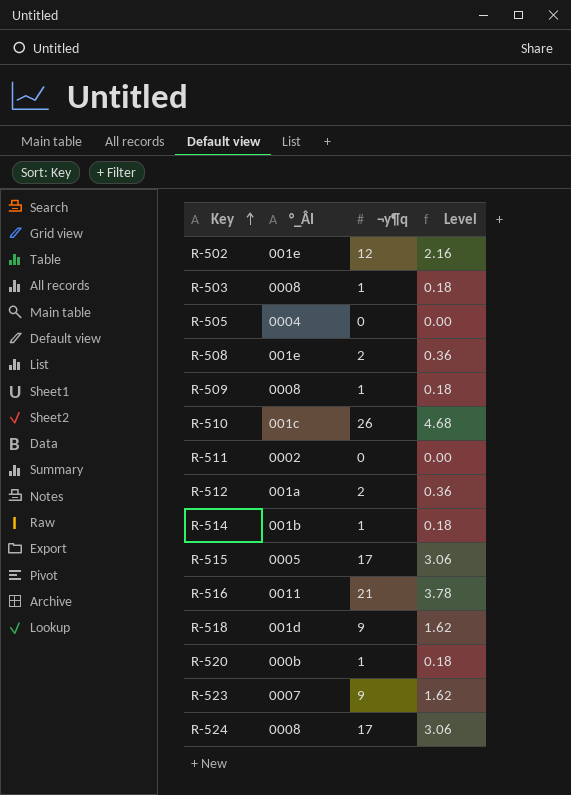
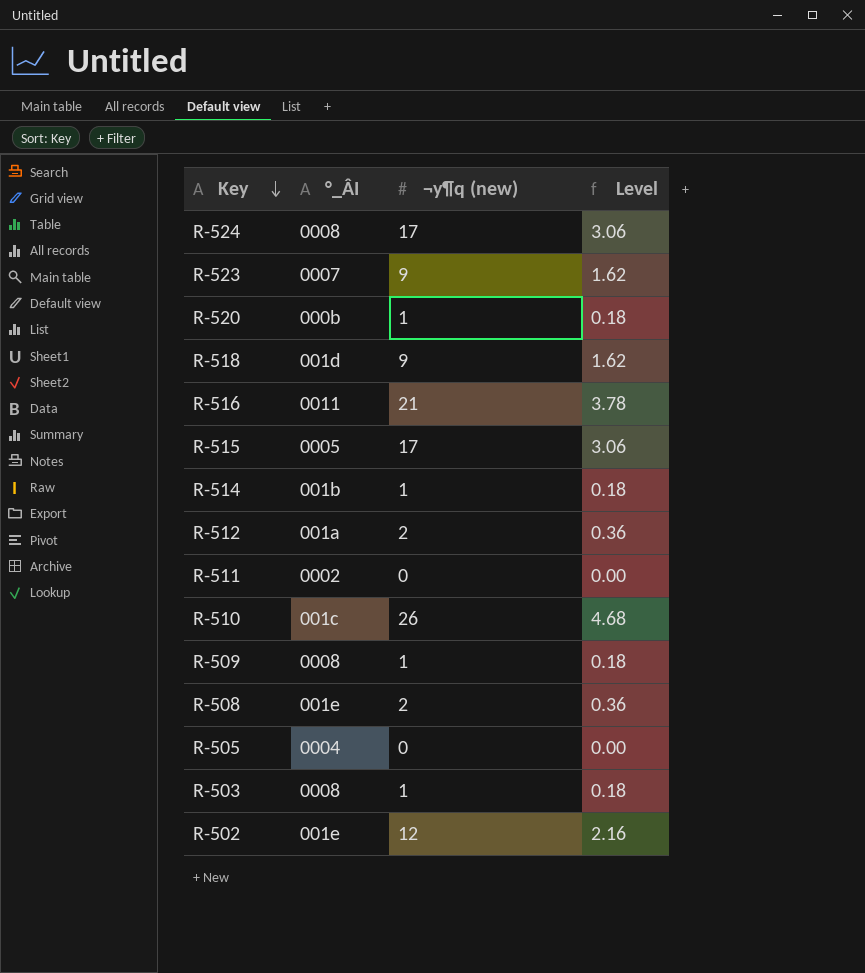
row order: Key ascending -> Key descending
column name: ¬y¶q -> ¬y¶q (new)

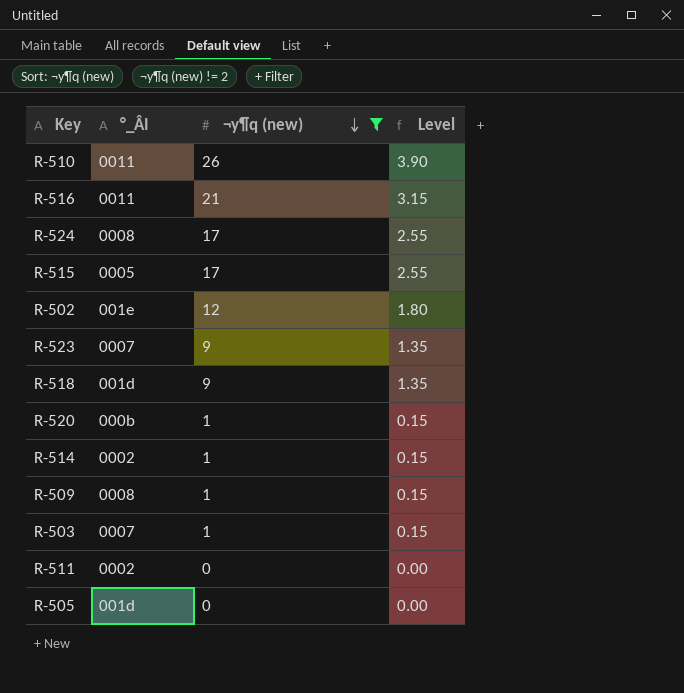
filter: none -> ¬y¶q (new) != 2
row order: Key descending -> ¬y¶q (new) descending
column Level | formula: [¬y¶q (new)] * 0.18 -> [¬y¶q (new)] * 0.15
R-510 | °_ÂI: 001c -> 0011
R-514 | °_ÂI: 001b -> 0002
R-503 | °_ÂI: 0008 -> 0007
R-505 | °_ÂI: 0004 -> 001d

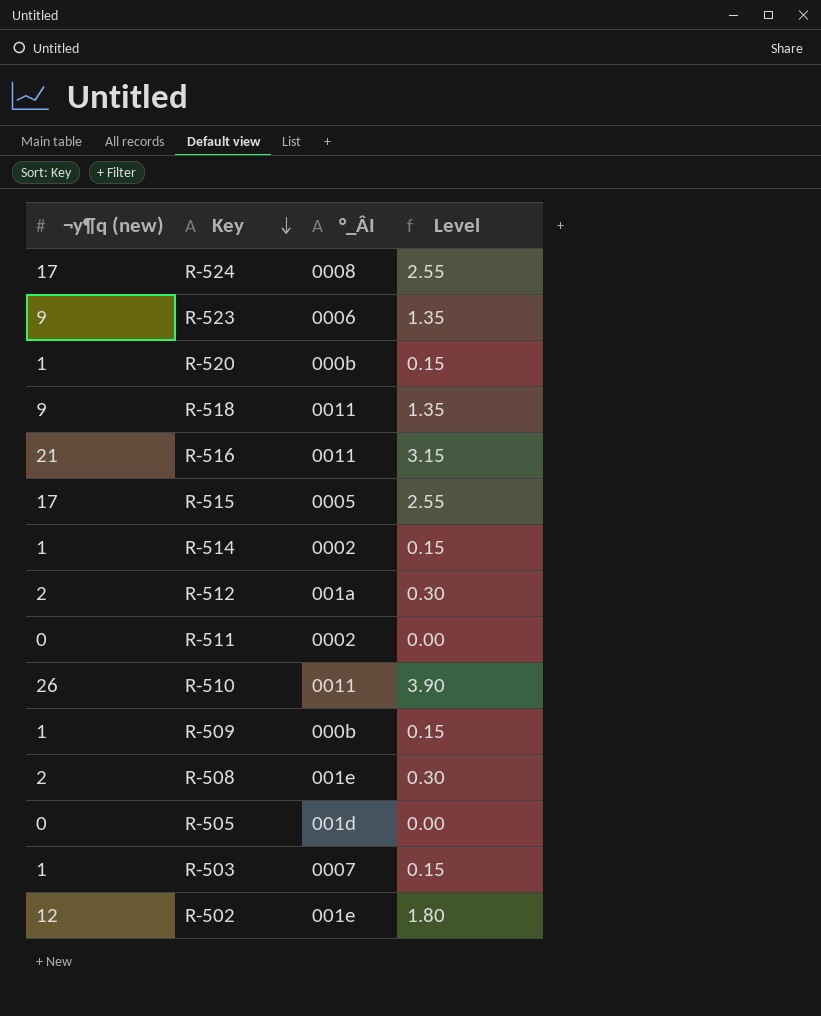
filter: ¬y¶q (new) != 2 -> none
row order: ¬y¶q (new) descending -> Key descending
column ¬y¶q (new) | position: 3 -> 1
R-523 | °_ÂI: 0007 -> 0006
R-518 | °_ÂI: 001d -> 0011
R-509 | °_ÂI: 0008 -> 000b

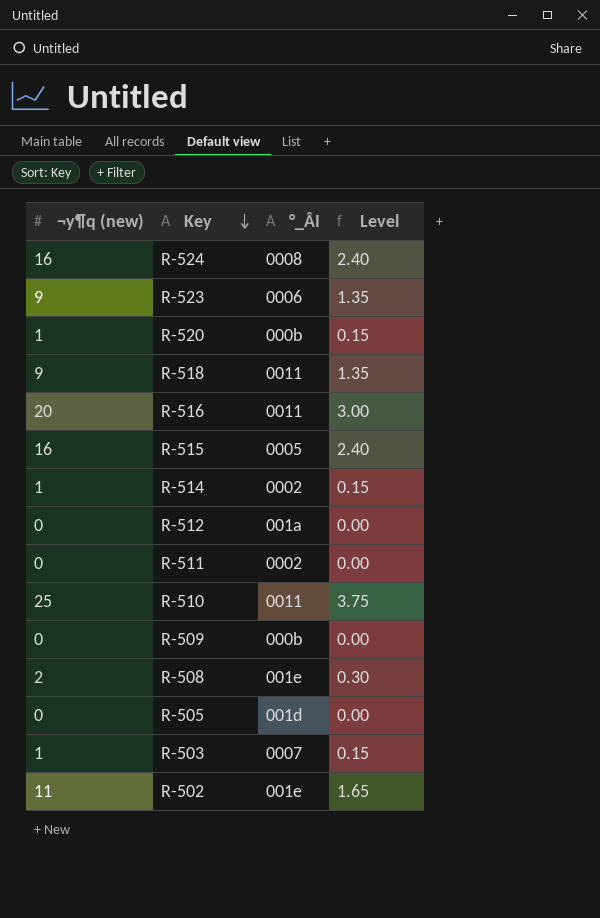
R-524 | ¬y¶q (new): 17 -> 16
R-524 | Level: 2.55 -> 2.40
R-516 | ¬y¶q (new): 21 -> 20
R-516 | Level: 3.15 -> 3.00
R-515 | ¬y¶q (new): 17 -> 16
R-515 | Level: 2.55 -> 2.40
R-512 | ¬y¶q (new): 2 -> 0
R-512 | Level: 0.30 -> 0.00
R-510 | ¬y¶q (new): 26 -> 25
R-510 | Level: 3.90 -> 3.75
R-509 | ¬y¶q (new): 1 -> 0
R-509 | Level: 0.15 -> 0.00
R-502 | ¬y¶q (new): 12 -> 11
R-502 | Level: 1.80 -> 1.65

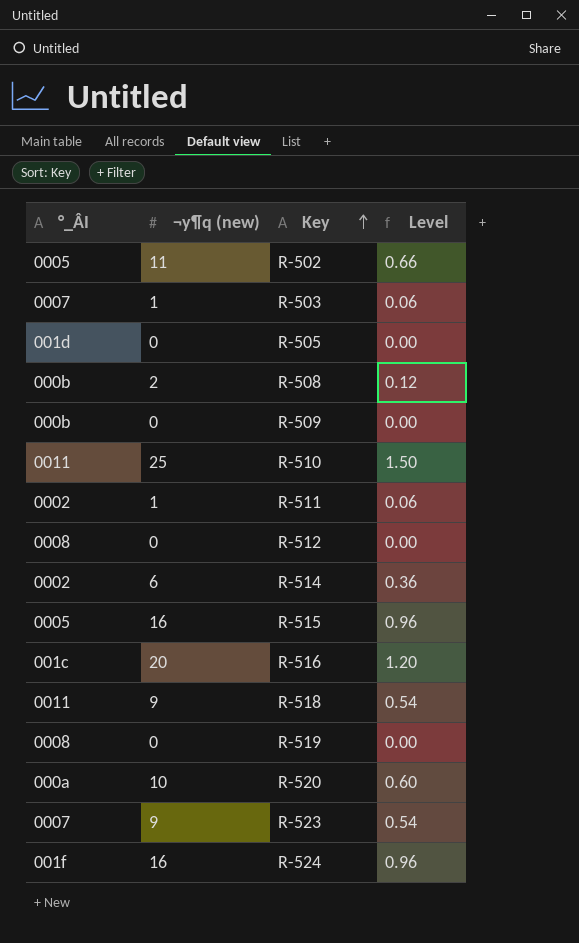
row order: Key descending -> Key ascending
column °_ÂI | position: 3 -> 1
column Level | formula: [¬y¶q (new)] * 0.15 -> [¬y¶q (new)] * 0.06
R-502 | °_ÂI: 001e -> 0005
R-508 | °_ÂI: 001e -> 000b
R-511 | ¬y¶q (new): 0 -> 1
R-512 | °_ÂI: 001a -> 0008
R-514 | ¬y¶q (new): 1 -> 6
R-516 | °_ÂI: 0011 -> 001c
row R-519: none -> 0008 | 0 | 0.00
R-520 | °_ÂI: 000b -> 000a
R-520 | ¬y¶q (new): 1 -> 10
R-523 | °_ÂI: 0006 -> 0007
R-524 | °_ÂI: 0008 -> 001f

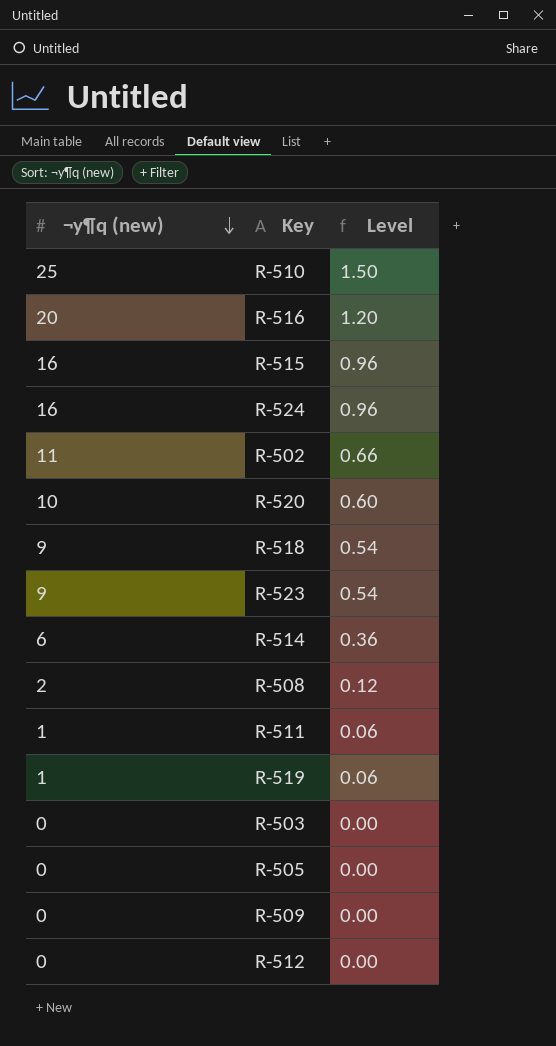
row order: Key ascending -> ¬y¶q (new) descending
column °_ÂI | position: 1 -> none
R-519 | ¬y¶q (new): 0 -> 1
R-519 | Level: 0.00 -> 0.06
R-503 | ¬y¶q (new): 1 -> 0
R-503 | Level: 0.06 -> 0.00

